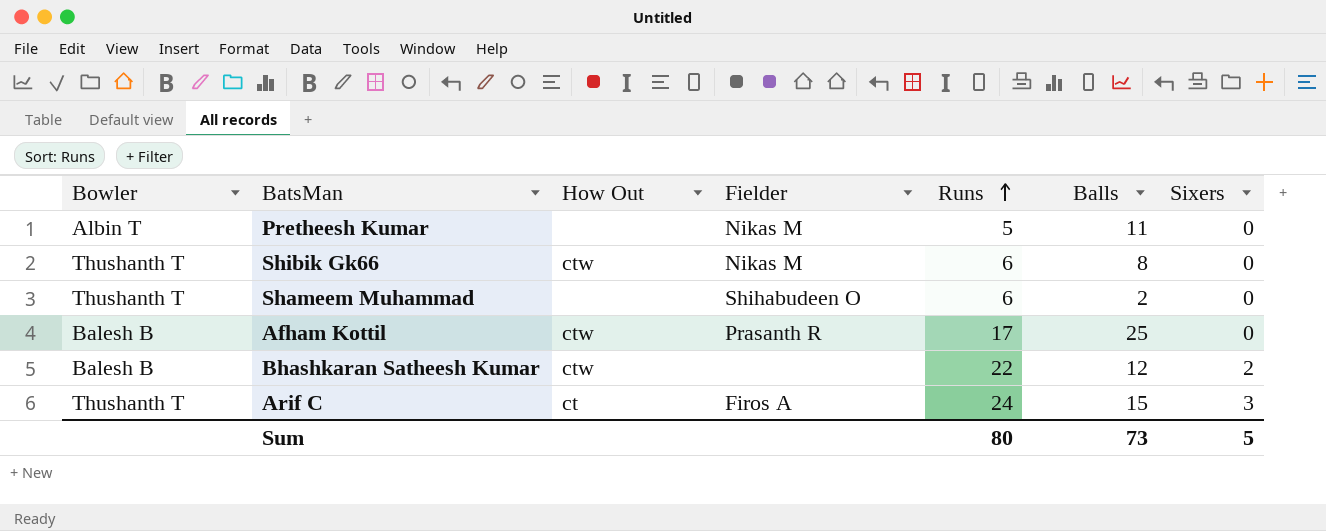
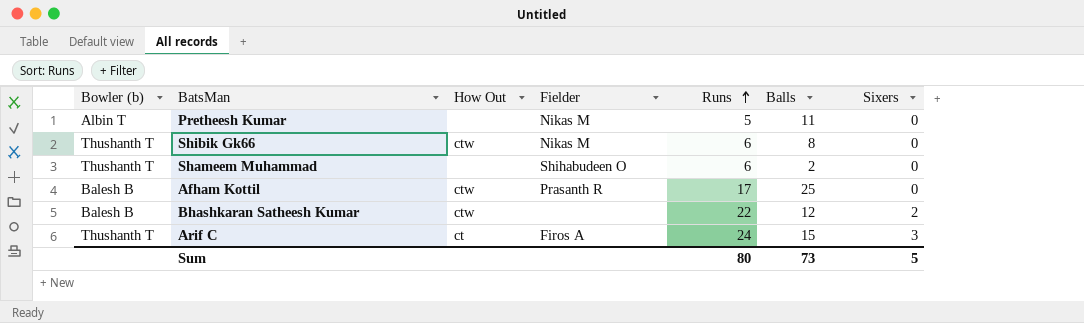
column name: Bowler -> Bowler (b)

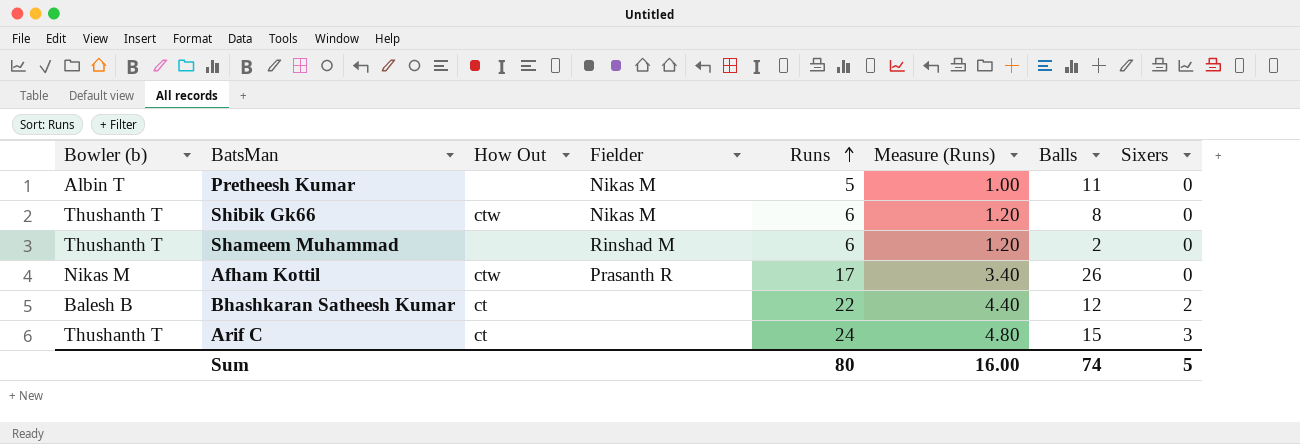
column Measure (Runs) | formula: none -> [Runs] * 0.2
Shameem Muhammad | Fielder: Shihabudeen O -> Rinshad M
Afham Kottil | Bowler (b): Balesh B -> Nikas M
Afham Kottil | Balls: 25 -> 26
Bhashkaran Satheesh Kumar | How Out: ctw -> ct
Arif C | Fielder: Firos A -> none
Sum | Balls: 73 -> 74

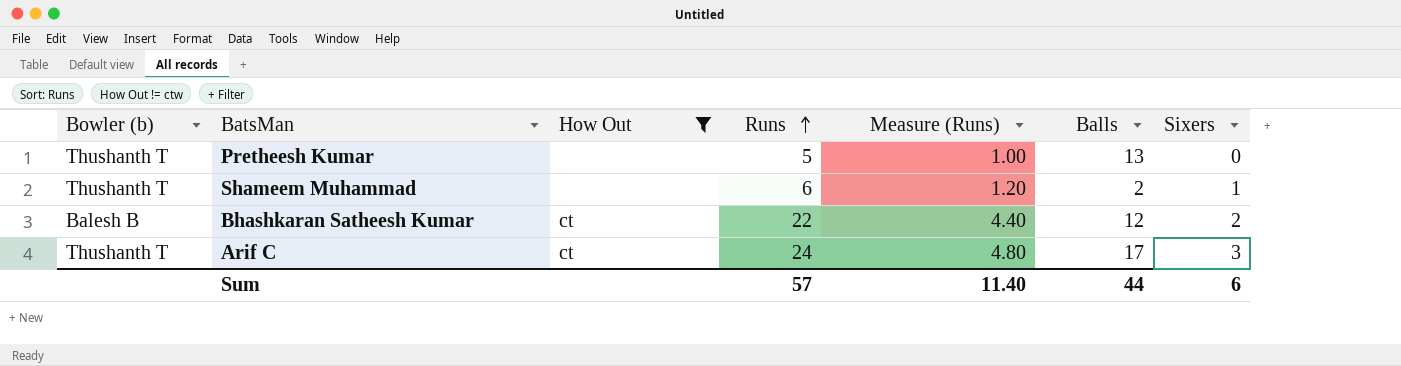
filter: none -> How Out != ctw
column Fielder | position: 4 -> none
Pretheesh Kumar | Bowler (b): Albin T -> Thushanth T
Pretheesh Kumar | Balls: 11 -> 13
Shameem Muhammad | Sixers: 0 -> 1
Arif C | Balls: 15 -> 17
Sum | Runs: 80 -> 57
Sum | Measure (Runs): 16.00 -> 11.40
Sum | Balls: 74 -> 44
Sum | Sixers: 5 -> 6

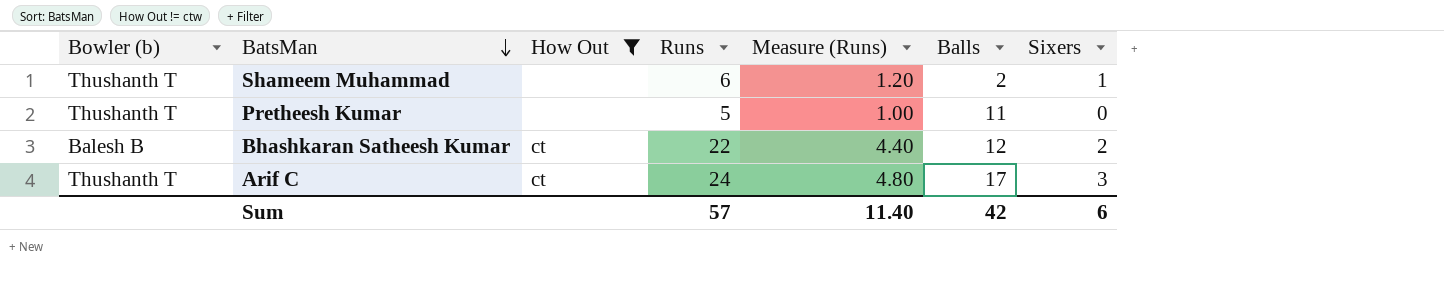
row order: Runs ascending -> BatsMan descending
Pretheesh Kumar | Balls: 13 -> 11
Sum | Balls: 44 -> 42

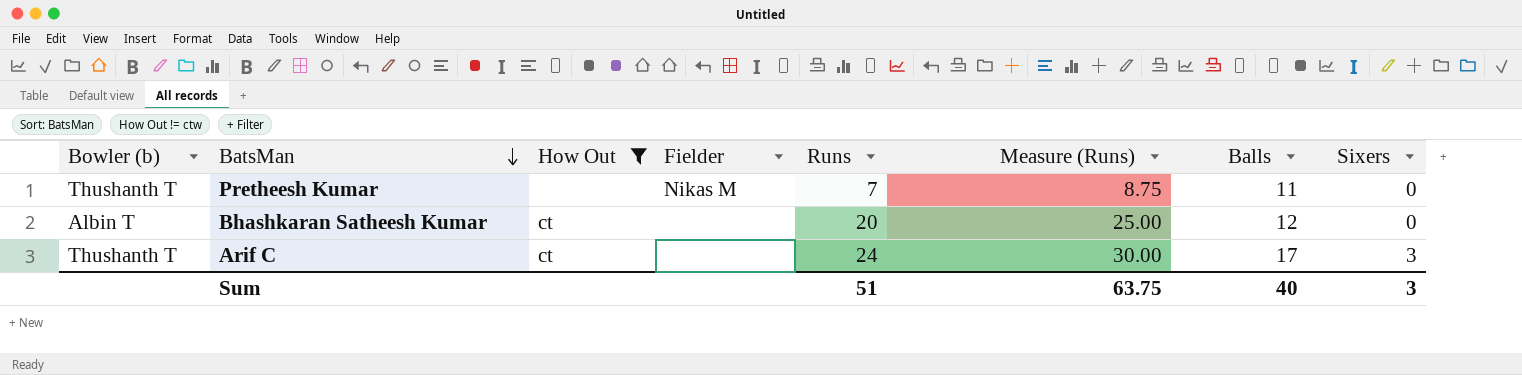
column Fielder | position: none -> 4
column Measure (Runs) | formula: [Runs] * 0.2 -> [Runs] * 1.25
row Shameem Muhammad: Thushanth T | none | 6 | 1.20 | 2 | 1 -> none
Pretheesh Kumar | Runs: 5 -> 7
Bhashkaran Satheesh Kumar | Bowler (b): Balesh B -> Albin T
Bhashkaran Satheesh Kumar | Runs: 22 -> 20
Bhashkaran Satheesh Kumar | Sixers: 2 -> 0
Sum | Runs: 57 -> 51
Sum | Measure (Runs): 11.40 -> 63.75
Sum | Balls: 42 -> 40
Sum | Sixers: 6 -> 3

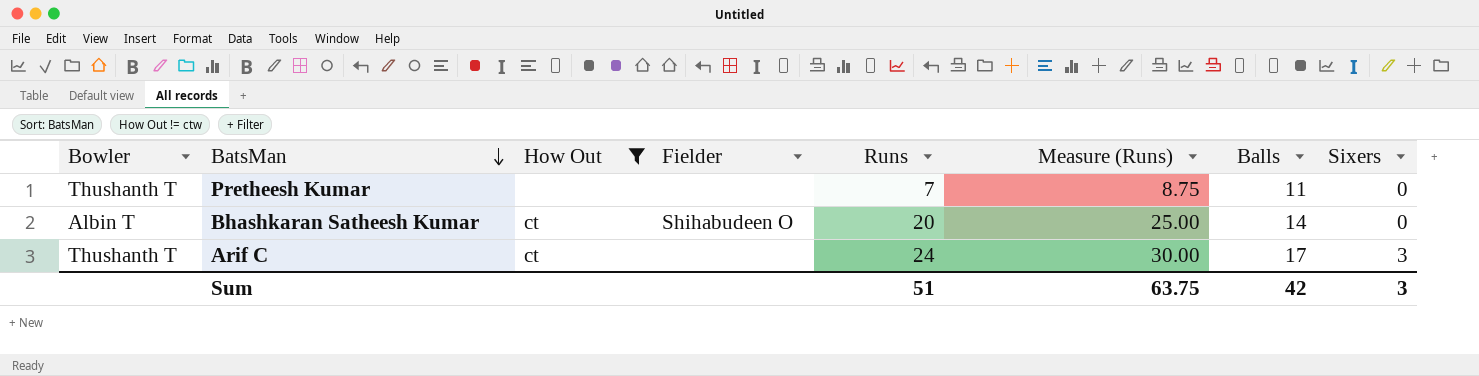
column name: Bowler (b) -> Bowler
Pretheesh Kumar | Fielder: Nikas M -> none
Bhashkaran Satheesh Kumar | Fielder: none -> Shihabudeen O
Bhashkaran Satheesh Kumar | Balls: 12 -> 14
Sum | Balls: 40 -> 42

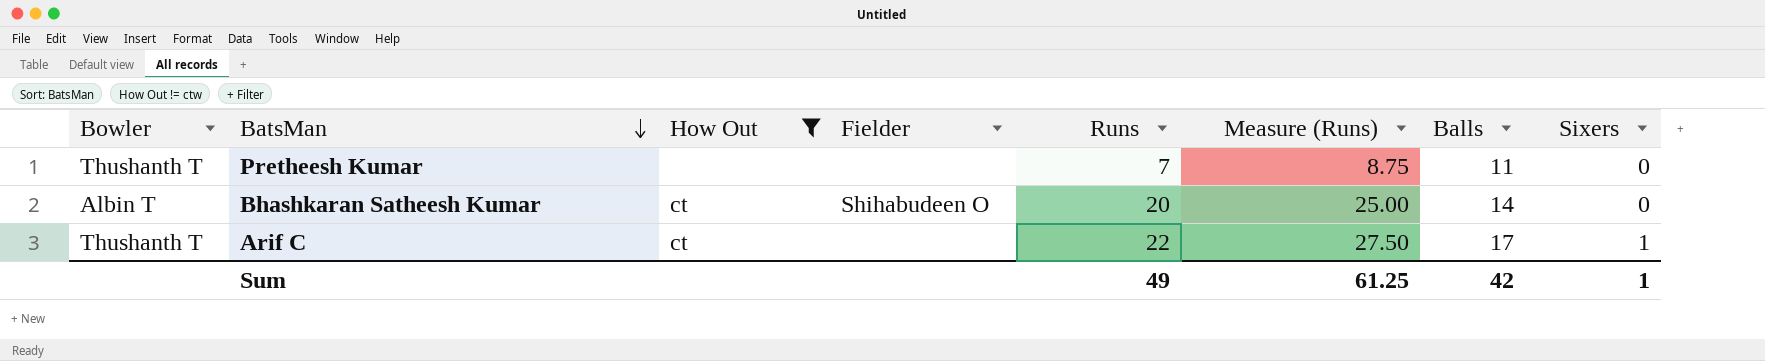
Arif C | Runs: 24 -> 22
Arif C | Measure (Runs): 30.00 -> 27.50
Arif C | Sixers: 3 -> 1
Sum | Runs: 51 -> 49
Sum | Measure (Runs): 63.75 -> 61.25
Sum | Sixers: 3 -> 1

